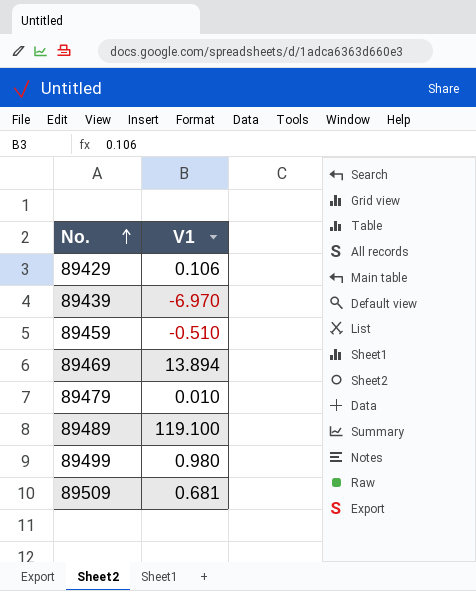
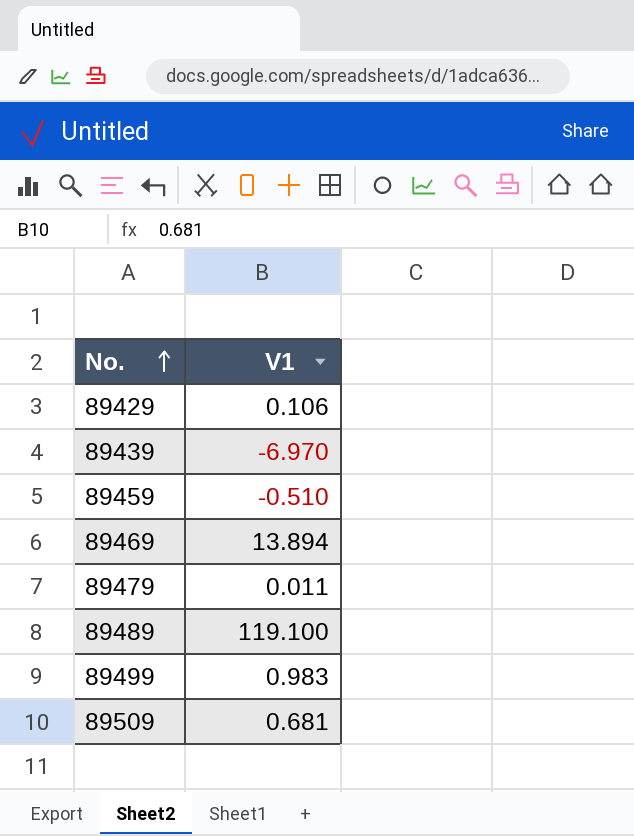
89479 | V1: 0.010 -> 0.011
89499 | V1: 0.980 -> 0.983

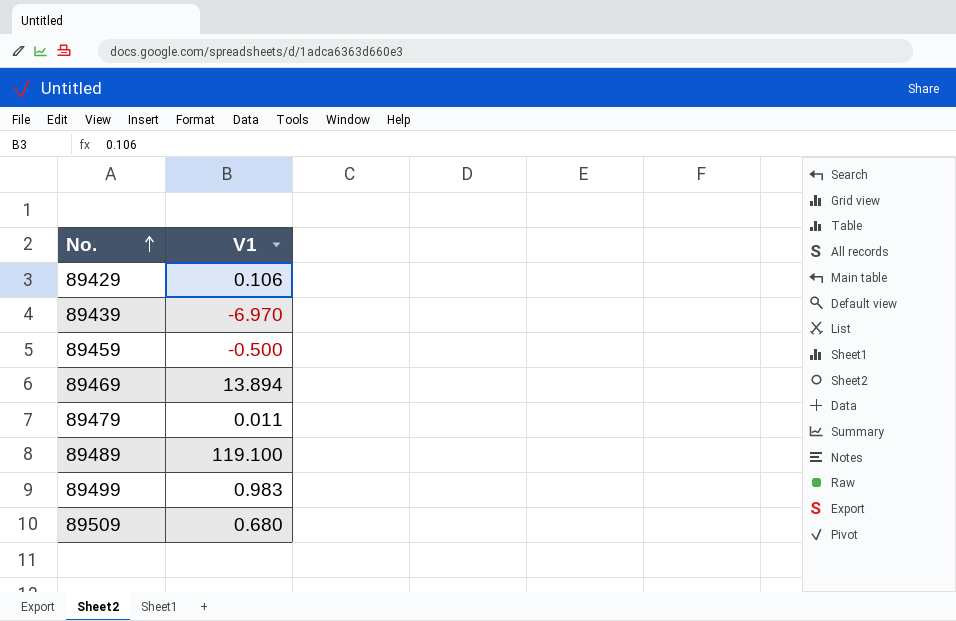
89459 | V1: -0.510 -> -0.500
89509 | V1: 0.681 -> 0.680

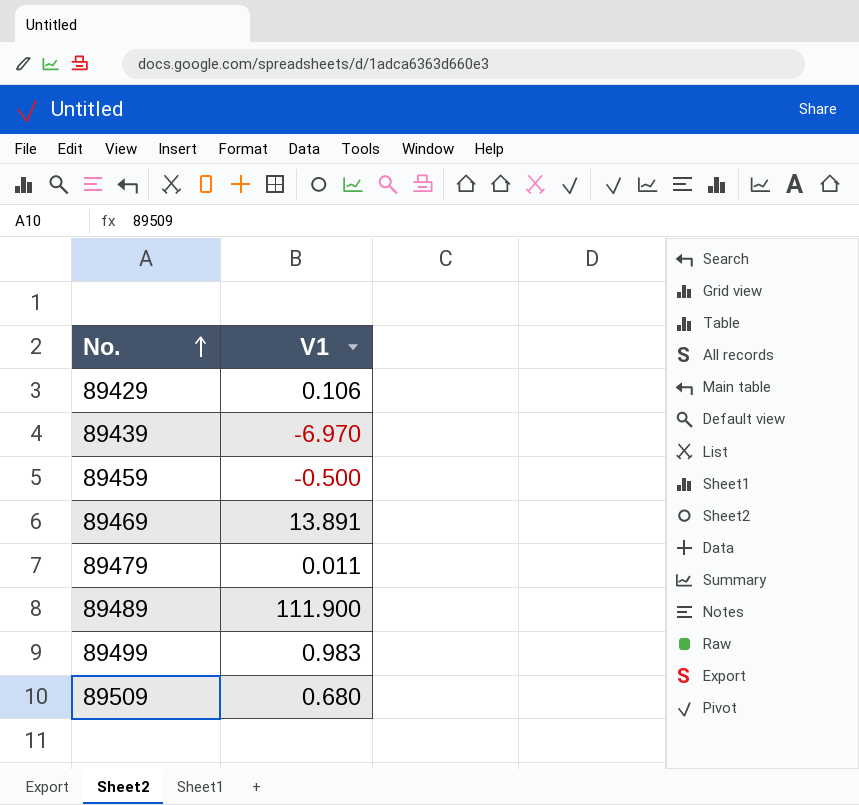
89469 | V1: 13.894 -> 13.891
89489 | V1: 119.100 -> 111.900

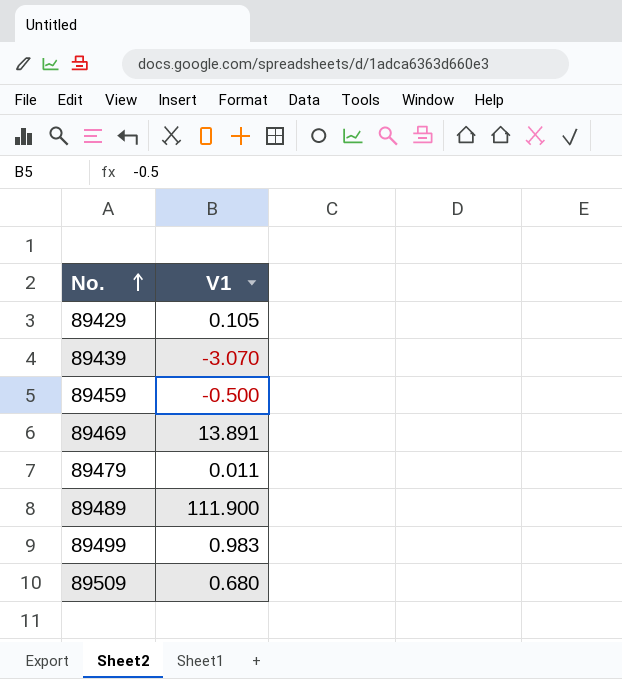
89429 | V1: 0.106 -> 0.105
89439 | V1: -6.970 -> -3.070

